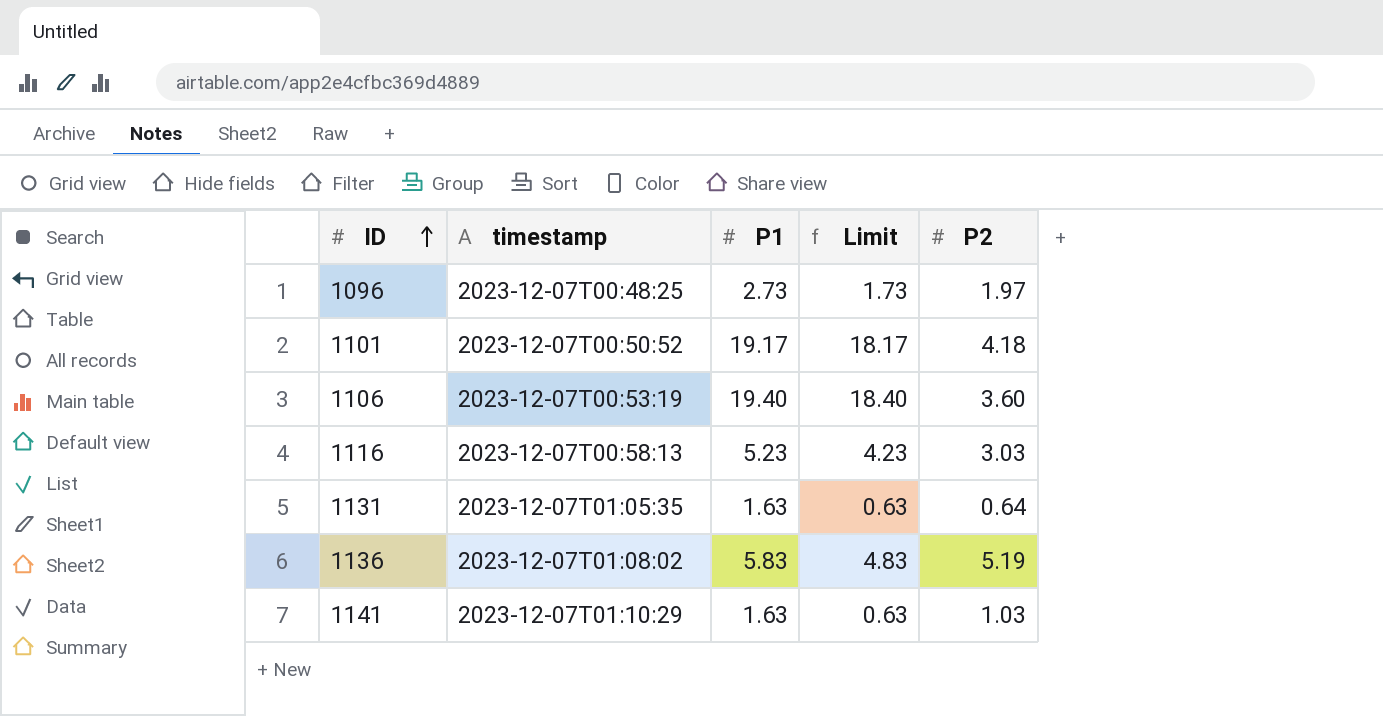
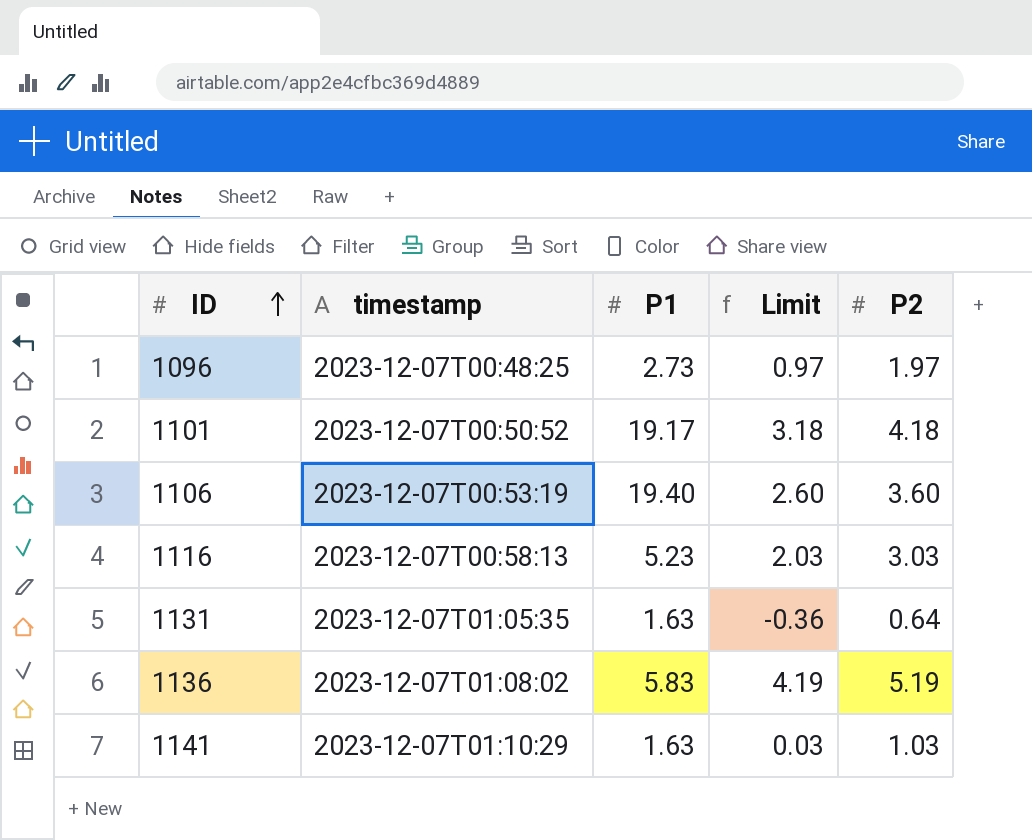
column Limit | formula: [P1] - 1 -> [P2] - 1

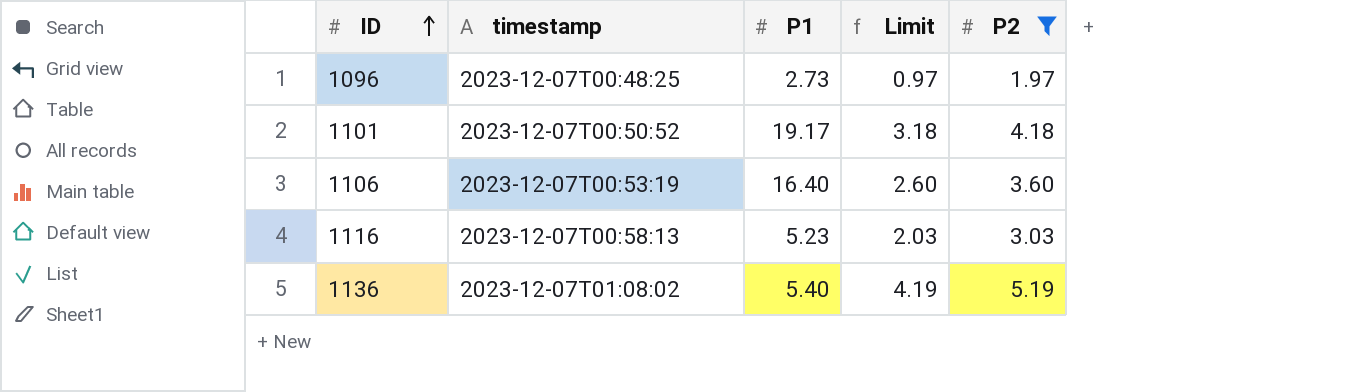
filter: none -> P2 >= 1.97
1106 | P1: 19.40 -> 16.40
1136 | P1: 5.83 -> 5.40

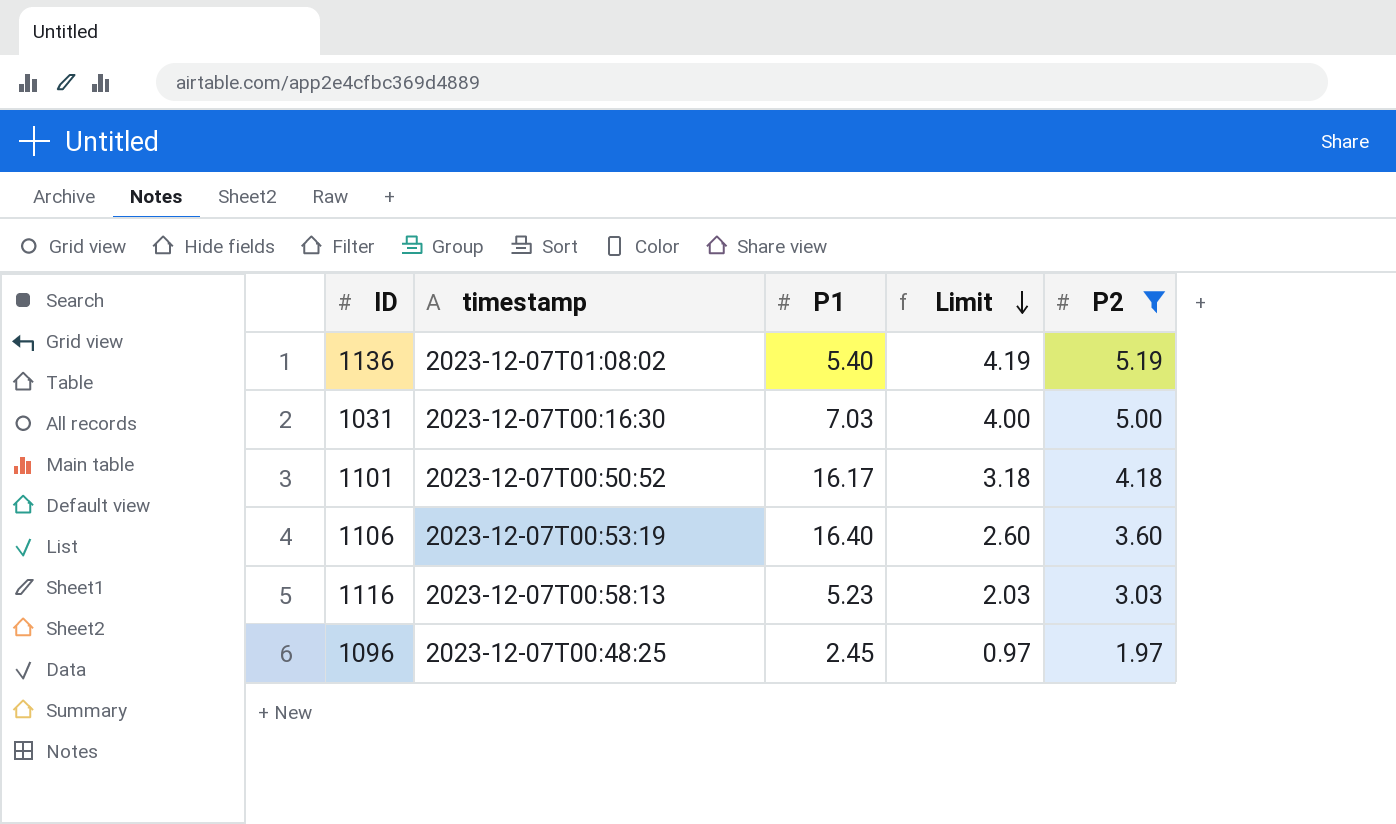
row order: ID ascending -> Limit descending
row 1031: none -> 2023-12-07T00:16:30 | 7.03 | 4.00 | 5.00
1101 | P1: 19.17 -> 16.17
1096 | P1: 2.73 -> 2.45

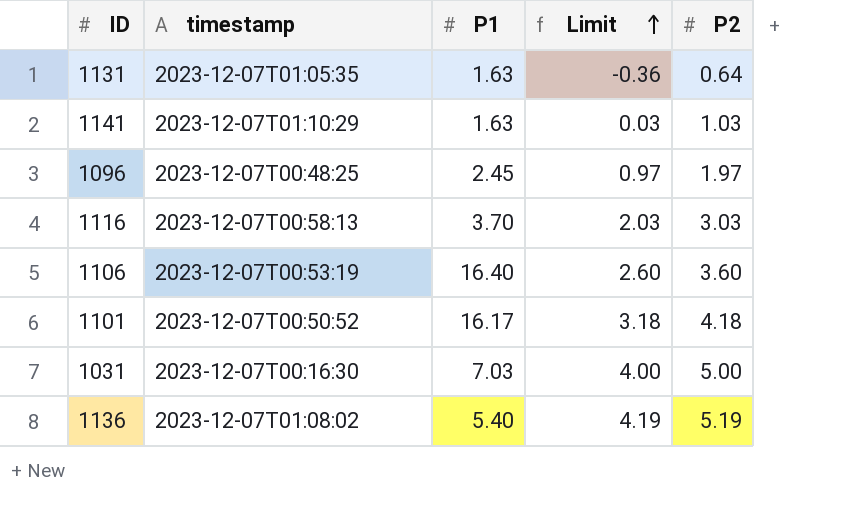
filter: P2 >= 1.97 -> none
row order: Limit descending -> Limit ascending
1116 | P1: 5.23 -> 3.70

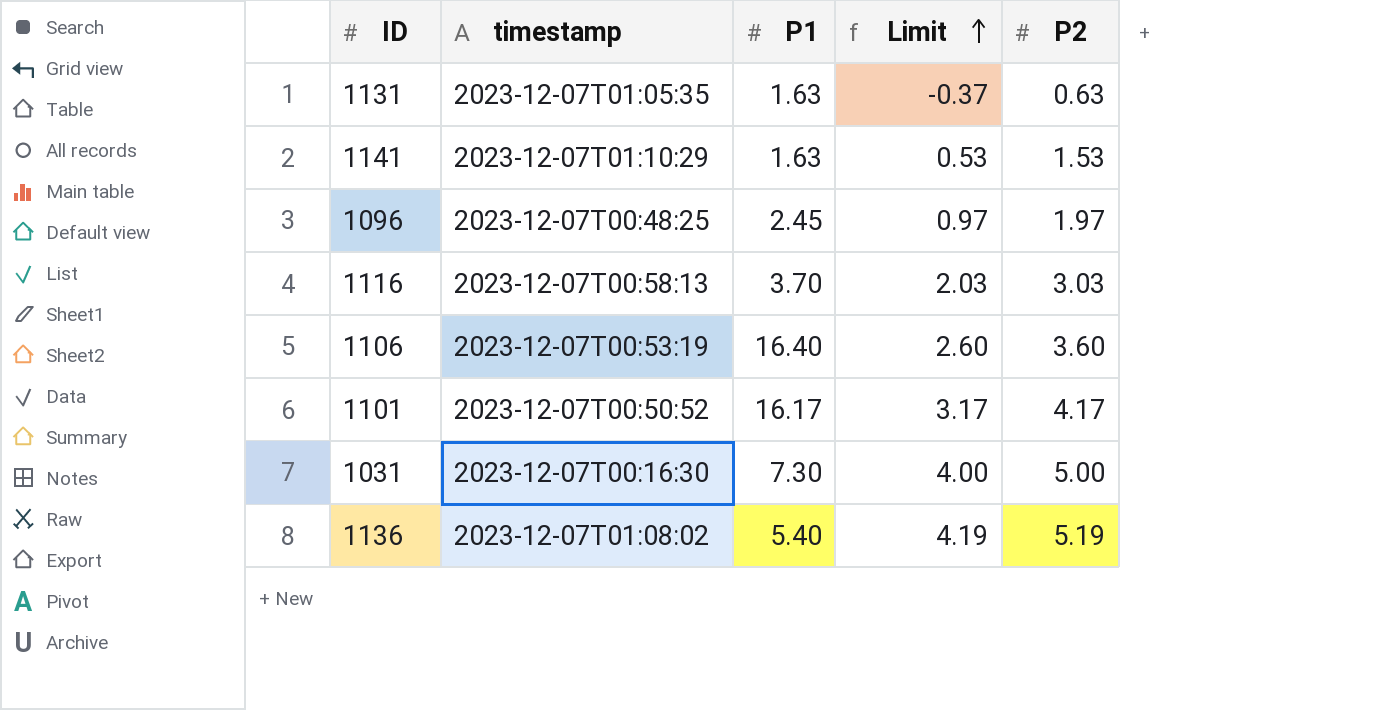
1131 | Limit: -0.36 -> -0.37
1131 | P2: 0.64 -> 0.63
1141 | Limit: 0.03 -> 0.53
1141 | P2: 1.03 -> 1.53
1101 | Limit: 3.18 -> 3.17
1101 | P2: 4.18 -> 4.17
1031 | P1: 7.03 -> 7.30

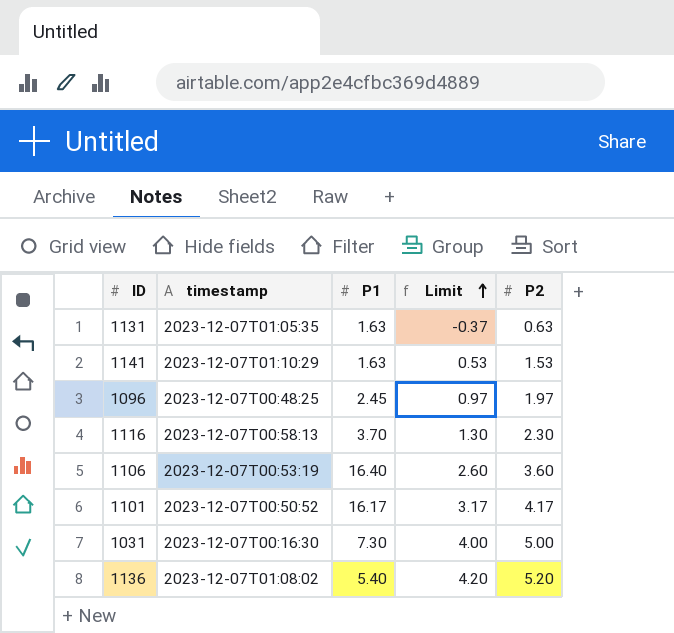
1116 | Limit: 2.03 -> 1.30
1116 | P2: 3.03 -> 2.30
1136 | Limit: 4.19 -> 4.20
1136 | P2: 5.19 -> 5.20

